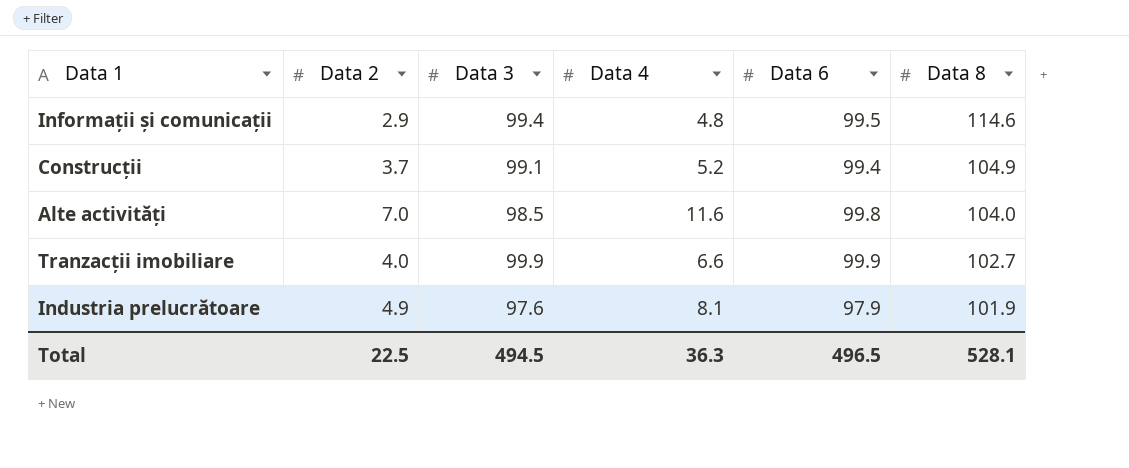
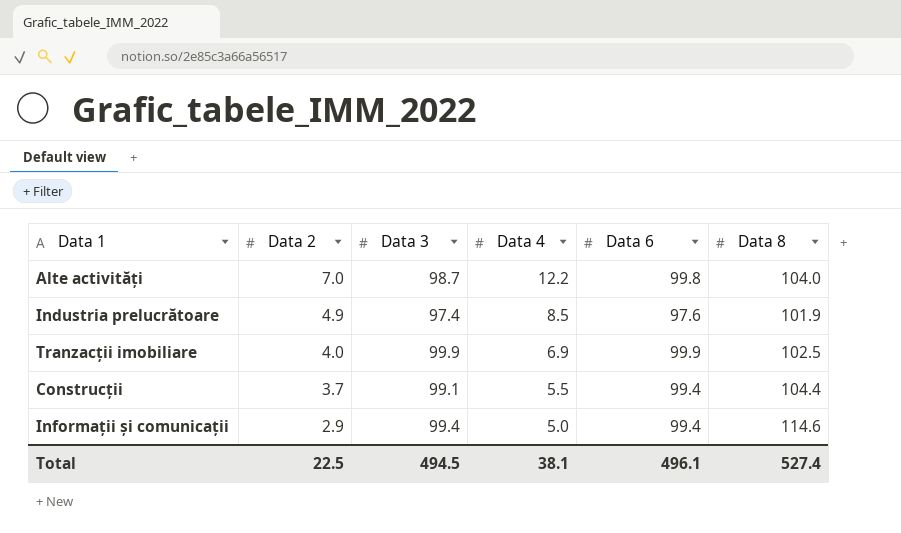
row order: Data 8 descending -> Data 2 descending
Alte activități | Data 3: 98.5 -> 98.7
Alte activități | Data 4: 11.6 -> 12.2
Industria prelucrătoare | Data 3: 97.6 -> 97.4
Industria prelucrătoare | Data 4: 8.1 -> 8.5
Industria prelucrătoare | Data 6: 97.9 -> 97.6
Tranzacții imobiliare | Data 4: 6.6 -> 6.9
Tranzacții imobiliare | Data 8: 102.7 -> 102.5
Construcții | Data 4: 5.2 -> 5.5
Construcții | Data 8: 104.9 -> 104.4
Informații și comunicații | Data 4: 4.8 -> 5.0
Informații și comunicații | Data 6: 99.5 -> 99.4
Total | Data 4: 36.3 -> 38.1
Total | Data 6: 496.5 -> 496.1
Total | Data 8: 528.1 -> 527.4

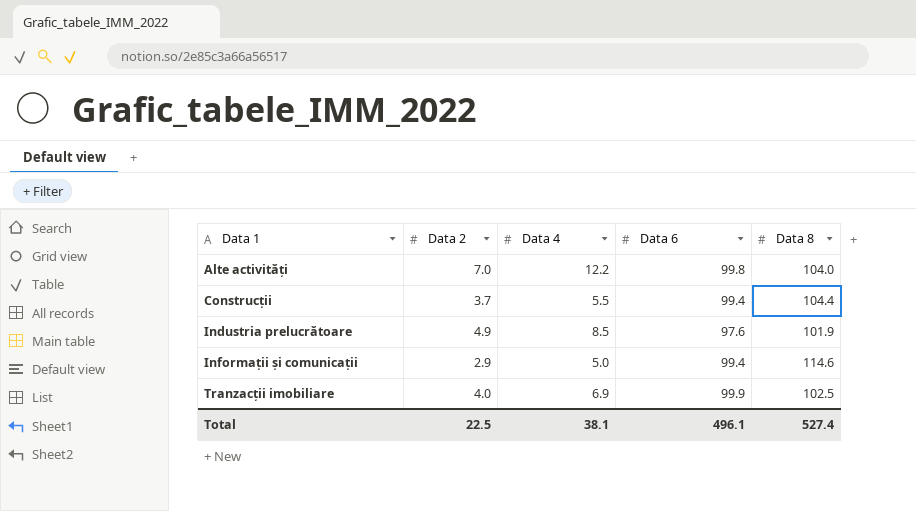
row order: Data 2 descending -> Data 1 ascending
column Data 3 | position: 3 -> none

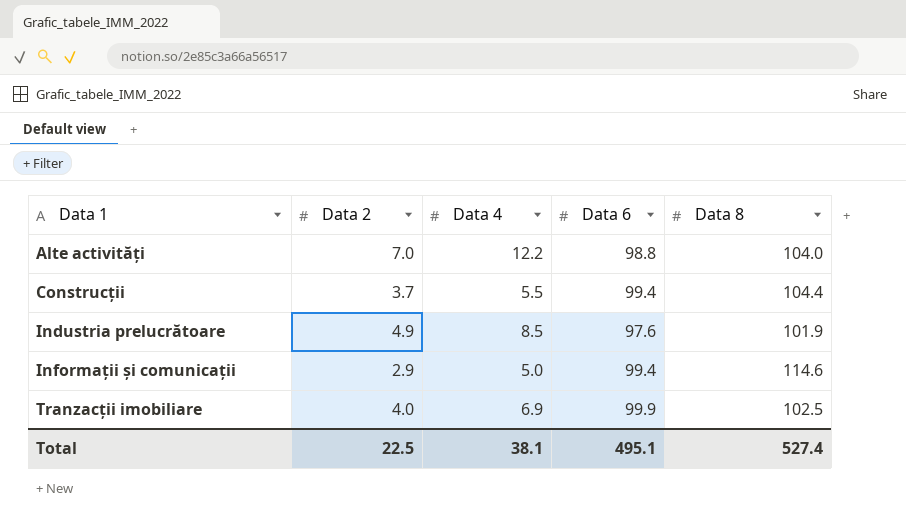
Alte activități | Data 6: 99.8 -> 98.8
Total | Data 6: 496.1 -> 495.1

